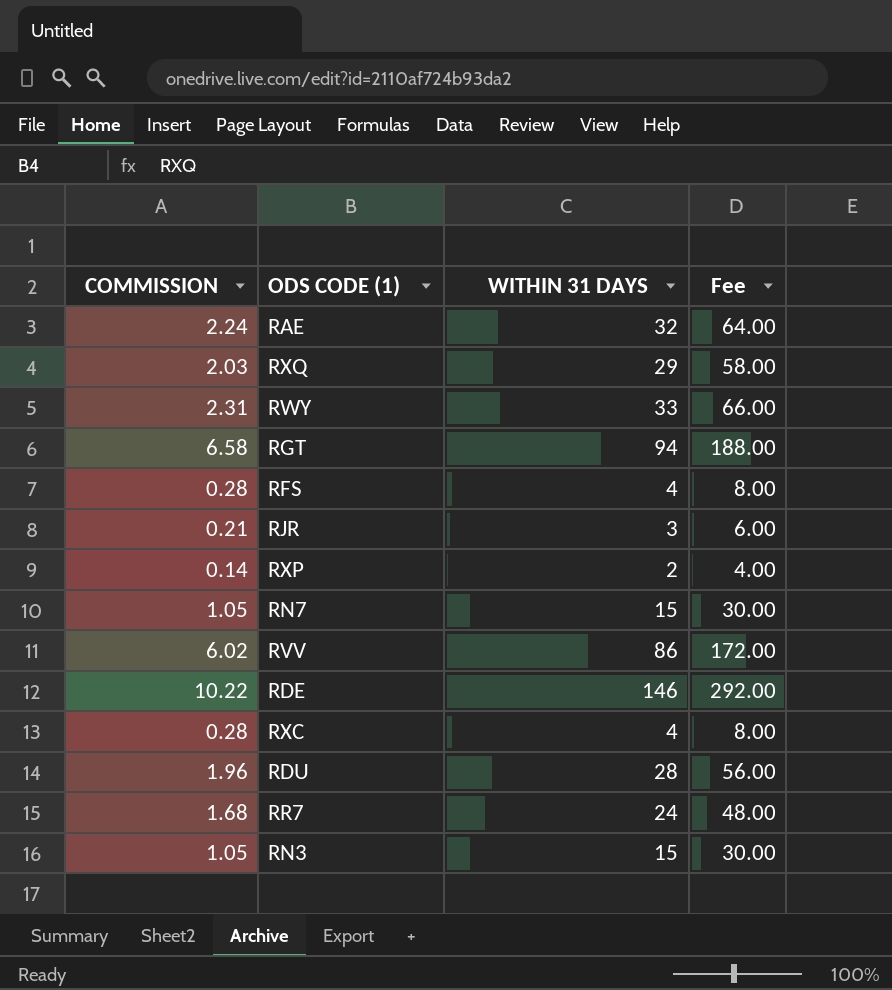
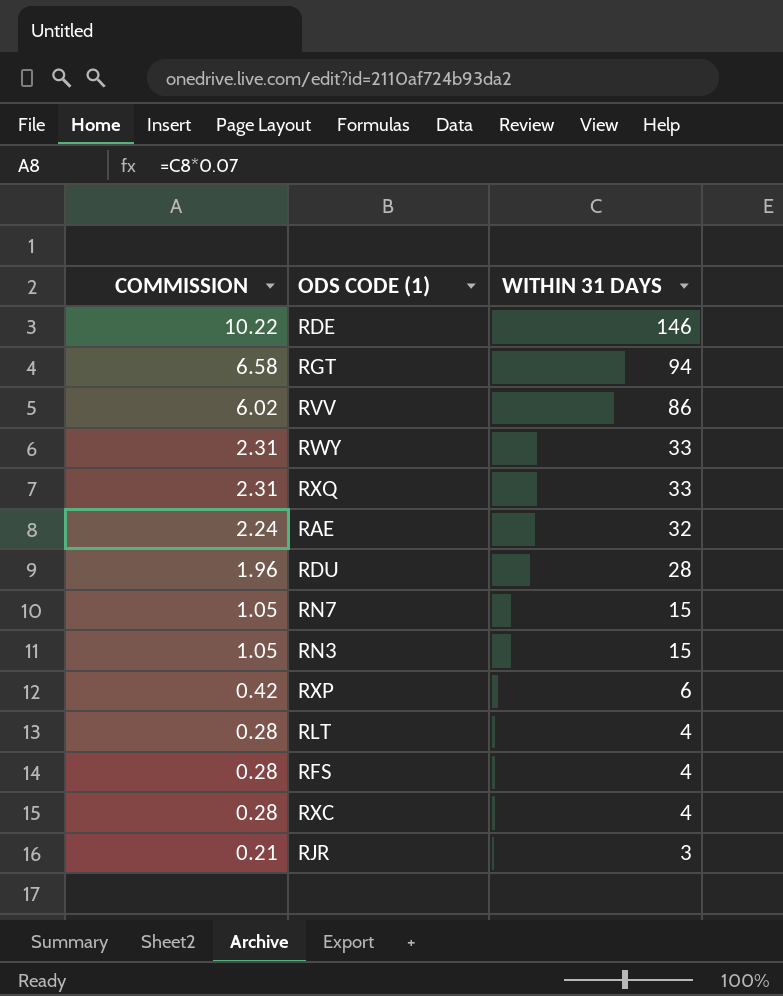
row order: none -> COMMISSION descending
column Fee | formula: [WITHIN 31 DAYS] * 2 -> none
row RR7: 1.68 | 24 | 48.00 -> none
RXQ | COMMISSION: 2.03 -> 2.31
RXQ | WITHIN 31 DAYS: 29 -> 33
RXP | COMMISSION: 0.14 -> 0.42
RXP | WITHIN 31 DAYS: 2 -> 6
row RLT: none -> 0.28 | 4

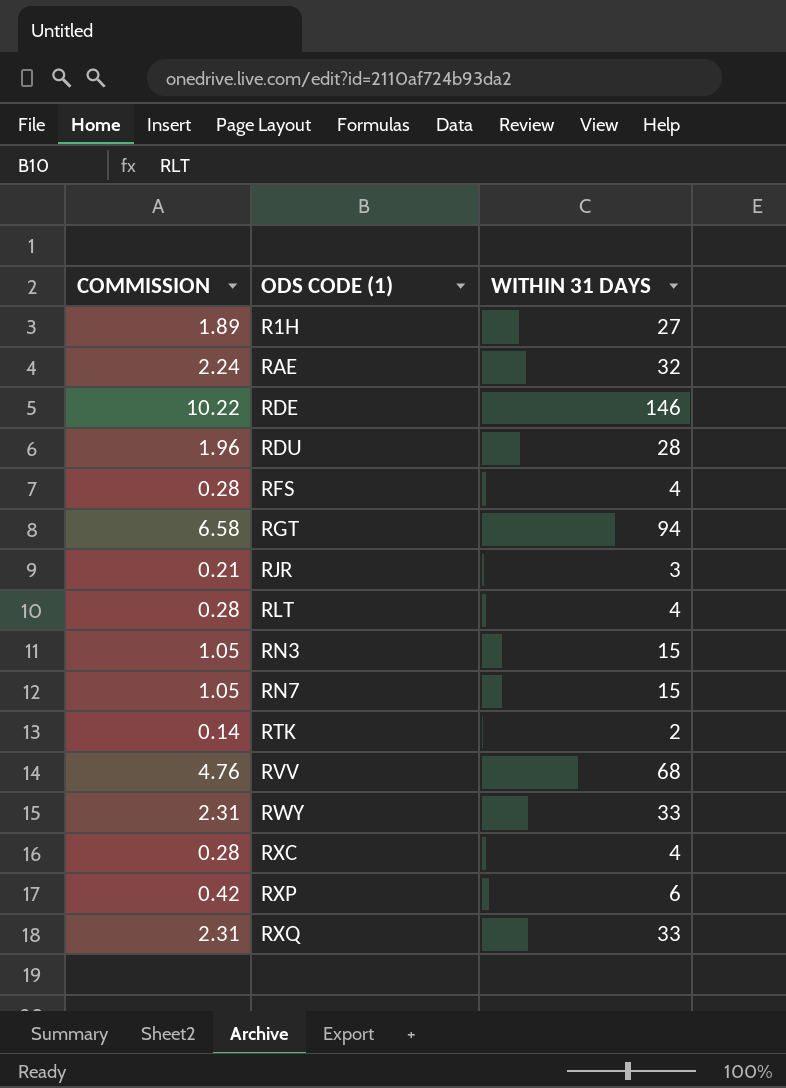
row order: COMMISSION descending -> ODS CODE (1) ascending
row R1H: none -> 1.89 | 27
row RTK: none -> 0.14 | 2
RVV | COMMISSION: 6.02 -> 4.76
RVV | WITHIN 31 DAYS: 86 -> 68

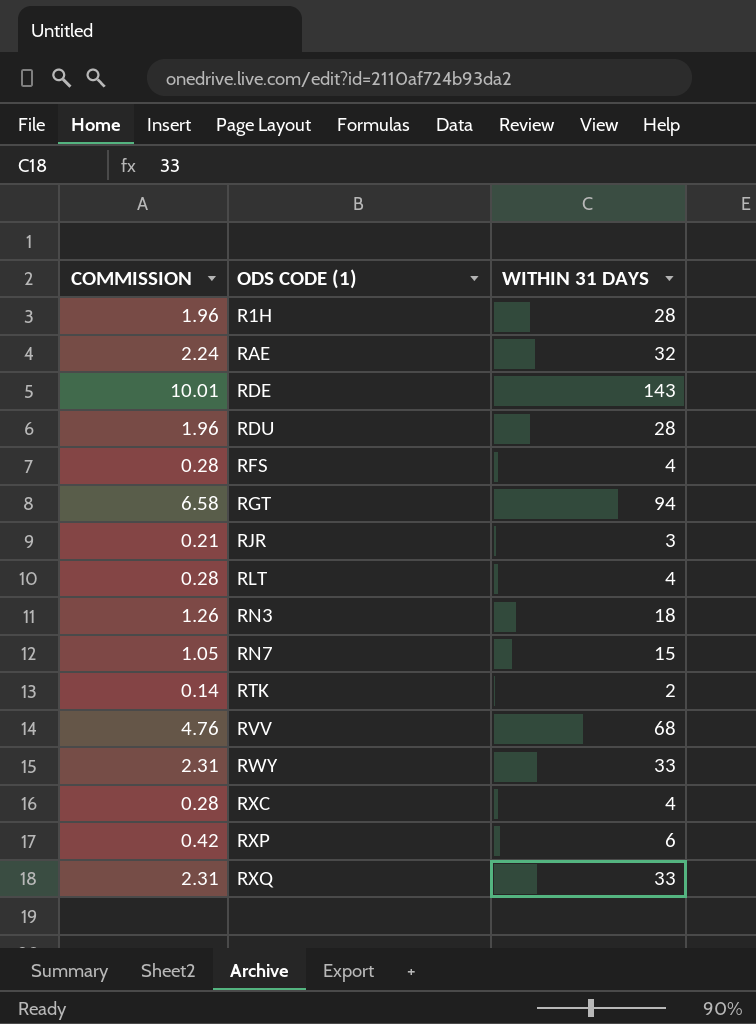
R1H | COMMISSION: 1.89 -> 1.96
R1H | WITHIN 31 DAYS: 27 -> 28
RDE | COMMISSION: 10.22 -> 10.01
RDE | WITHIN 31 DAYS: 146 -> 143
RN3 | COMMISSION: 1.05 -> 1.26
RN3 | WITHIN 31 DAYS: 15 -> 18

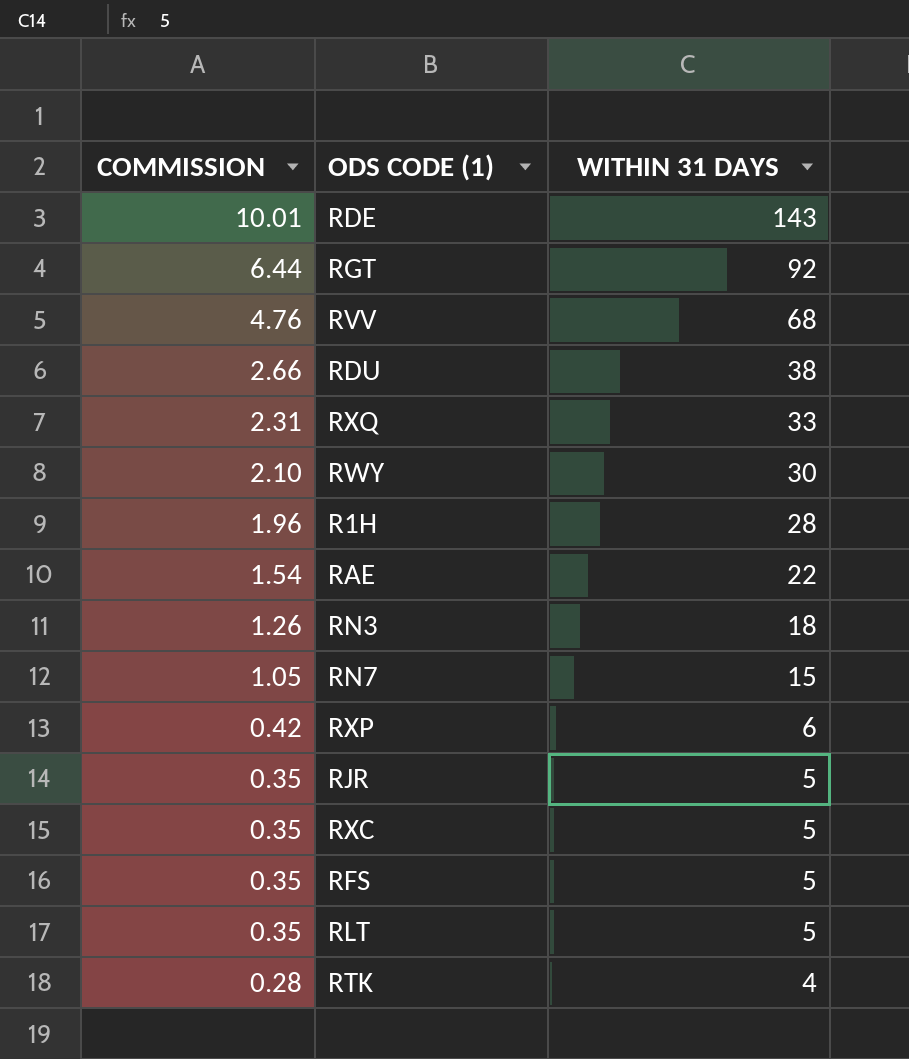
row order: ODS CODE (1) ascending -> COMMISSION descending
RGT | COMMISSION: 6.58 -> 6.44
RGT | WITHIN 31 DAYS: 94 -> 92
RDU | COMMISSION: 1.96 -> 2.66
RDU | WITHIN 31 DAYS: 28 -> 38
RWY | COMMISSION: 2.31 -> 2.10
RWY | WITHIN 31 DAYS: 33 -> 30
RAE | COMMISSION: 2.24 -> 1.54
RAE | WITHIN 31 DAYS: 32 -> 22
RJR | COMMISSION: 0.21 -> 0.35
RJR | WITHIN 31 DAYS: 3 -> 5
RXC | COMMISSION: 0.28 -> 0.35
RXC | WITHIN 31 DAYS: 4 -> 5
RFS | COMMISSION: 0.28 -> 0.35
RFS | WITHIN 31 DAYS: 4 -> 5
RLT | COMMISSION: 0.28 -> 0.35
RLT | WITHIN 31 DAYS: 4 -> 5
RTK | COMMISSION: 0.14 -> 0.28
RTK | WITHIN 31 DAYS: 2 -> 4

